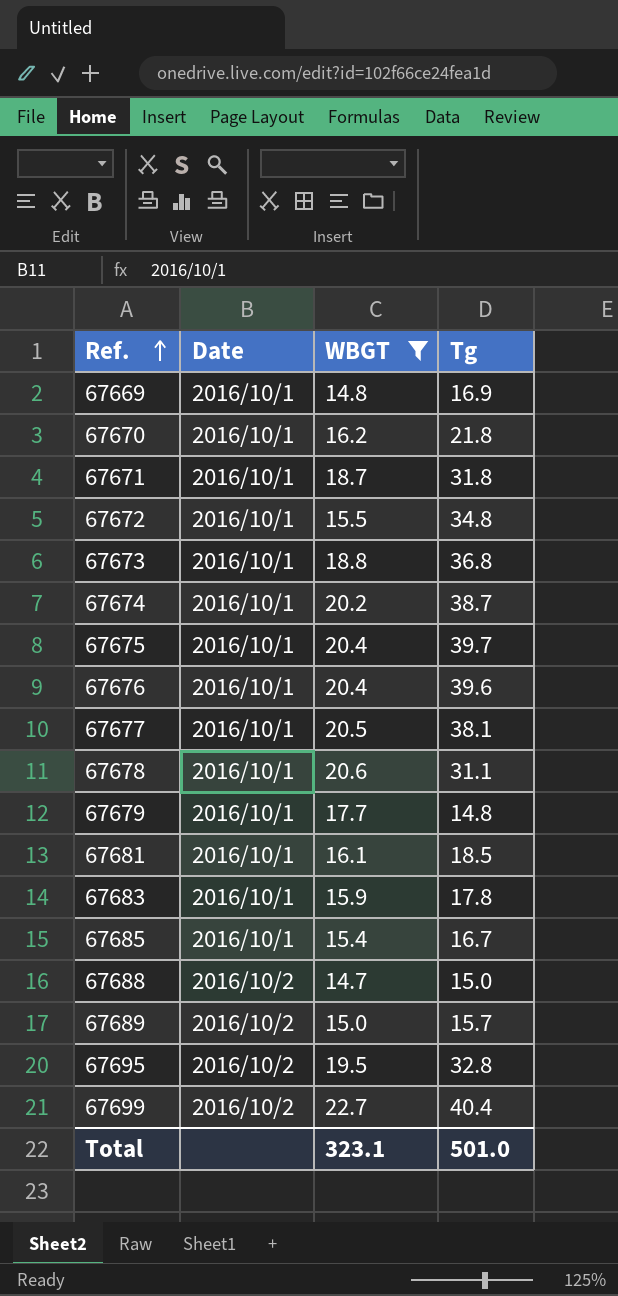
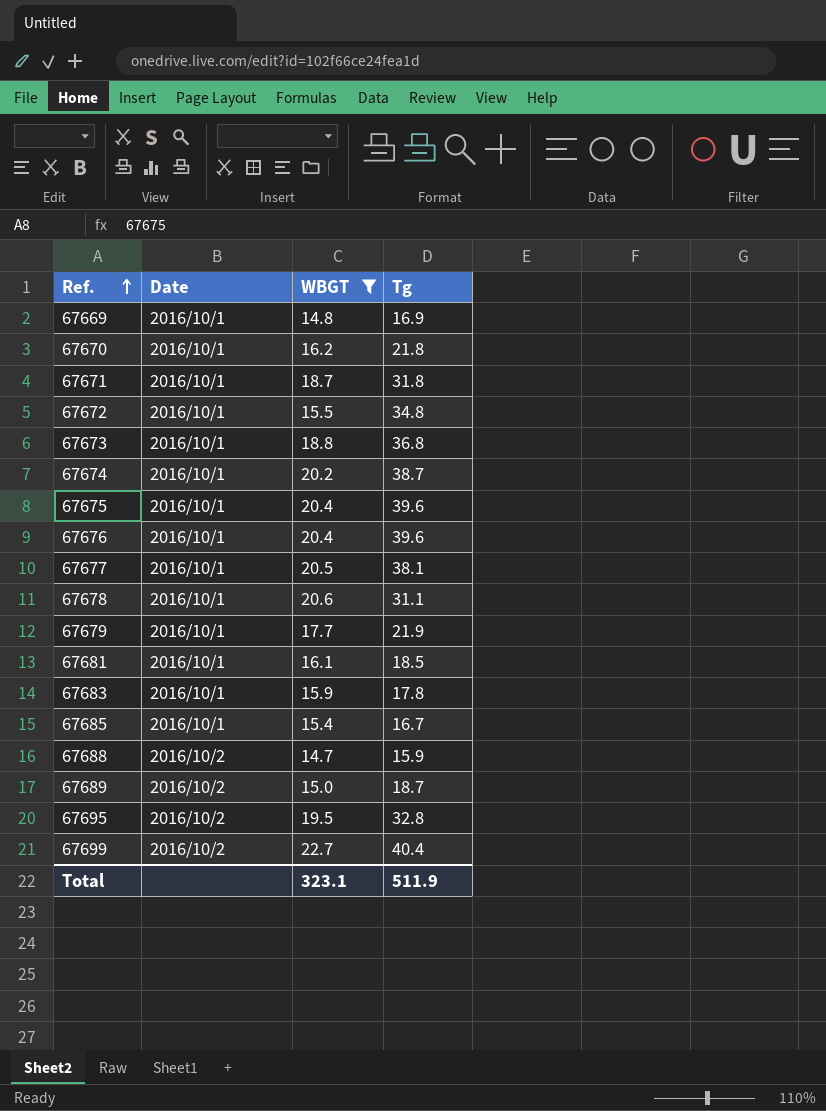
67675 | Tg: 39.7 -> 39.6
67679 | Tg: 14.8 -> 21.9
67688 | Tg: 15.0 -> 15.9
67689 | Tg: 15.7 -> 18.7
Total | Tg: 501.0 -> 511.9

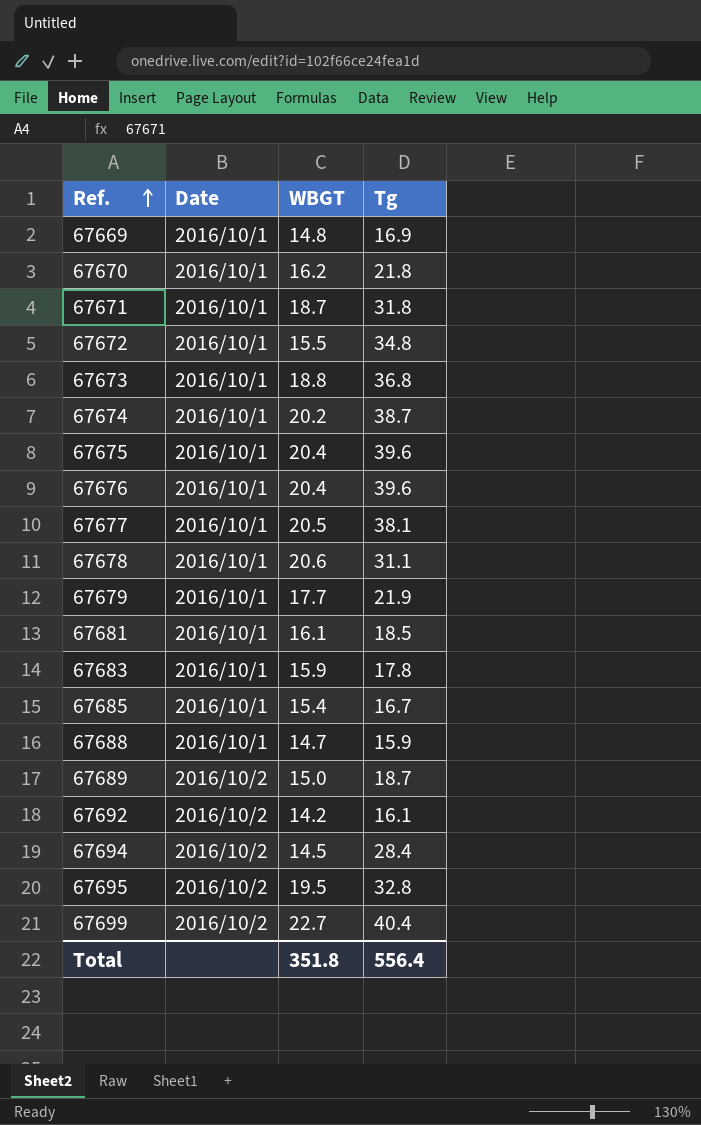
filter: WBGT >= 14.7 -> none
67688 | Date: 2016/10/2 -> 2016/10/1
Total | WBGT: 323.1 -> 351.8
Total | Tg: 511.9 -> 556.4

